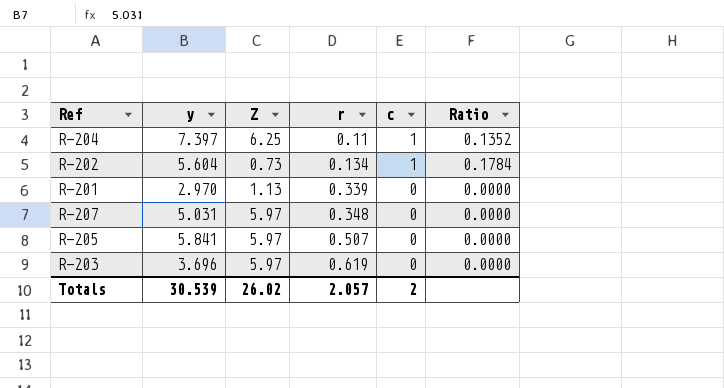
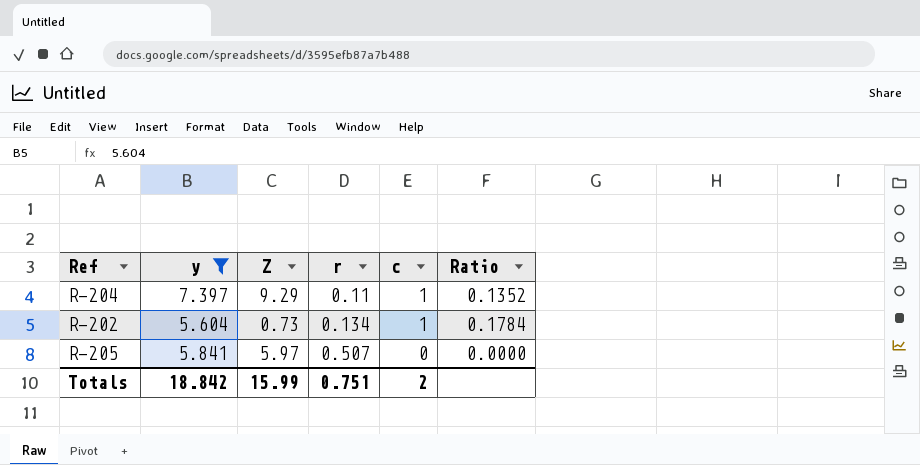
filter: none -> y >= 5.604
R-204 | Z: 6.25 -> 9.29
Totals | y: 30.539 -> 18.842
Totals | Z: 26.02 -> 15.99
Totals | r: 2.057 -> 0.751

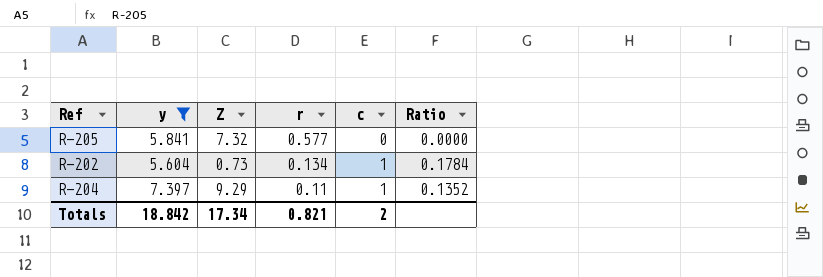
row order: r ascending -> r descending
R-205 | Z: 5.97 -> 7.32
R-205 | r: 0.507 -> 0.577
Totals | Z: 15.99 -> 17.34
Totals | r: 0.751 -> 0.821

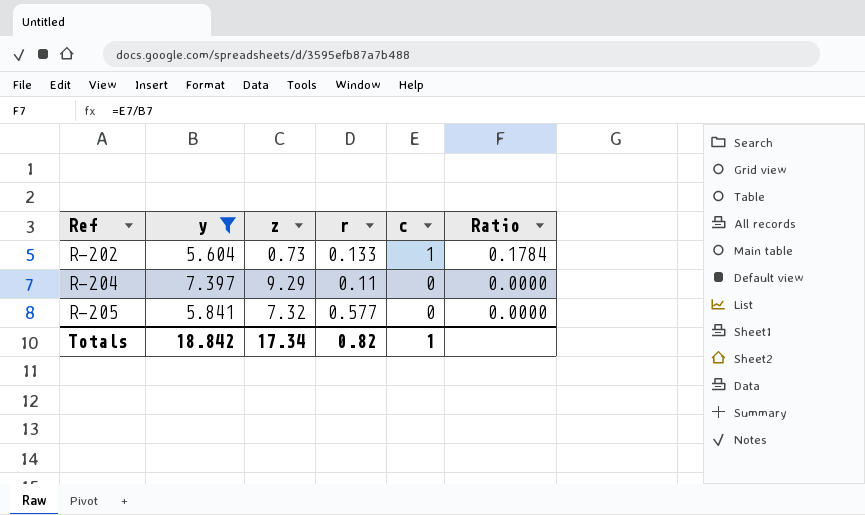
row order: r descending -> Ref ascending
column name: Z -> z
R-202 | r: 0.134 -> 0.133
R-204 | c: 1 -> 0
R-204 | Ratio: 0.1352 -> 0.0000
Totals | r: 0.821 -> 0.82
Totals | c: 2 -> 1

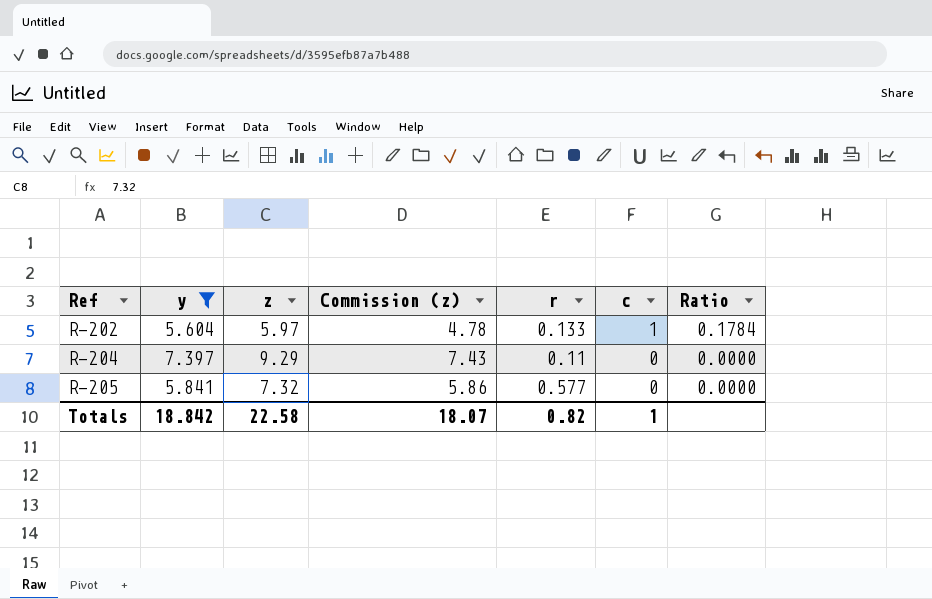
column Commission (z) | formula: none -> [z] * 0.8
R-202 | z: 0.73 -> 5.97
Totals | z: 17.34 -> 22.58

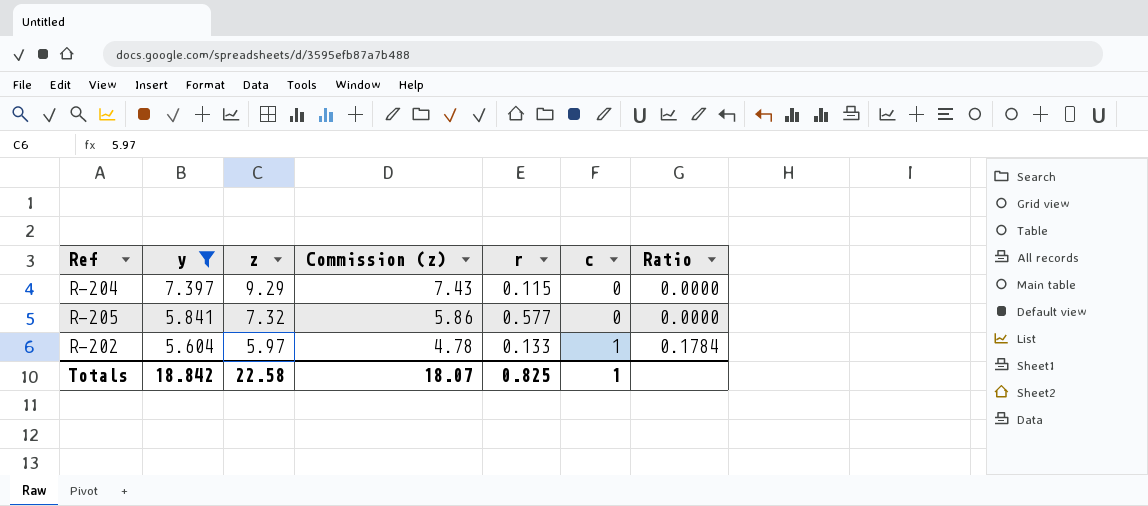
row order: Ref ascending -> y descending
R-204 | r: 0.11 -> 0.115
Totals | r: 0.82 -> 0.825

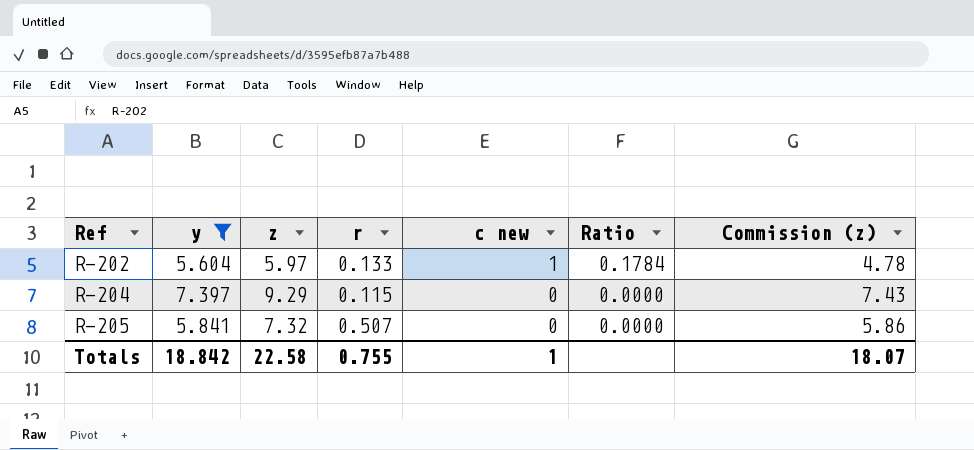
row order: y descending -> Ref ascending
column name: c -> c new
column Commission (z) | position: 4 -> 7
R-205 | r: 0.577 -> 0.507
Totals | r: 0.825 -> 0.755

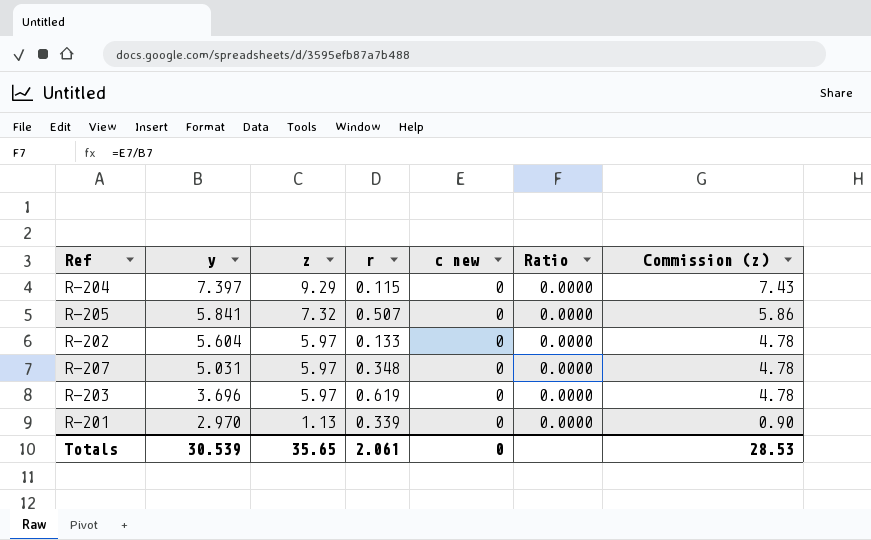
filter: y >= 5.604 -> none
row order: Ref ascending -> y descending
R-202 | c new: 1 -> 0
R-202 | Ratio: 0.1784 -> 0.0000
Totals | y: 18.842 -> 30.539
Totals | z: 22.58 -> 35.65
Totals | r: 0.755 -> 2.061
Totals | c new: 1 -> 0
Totals | Commission (z): 18.07 -> 28.53

